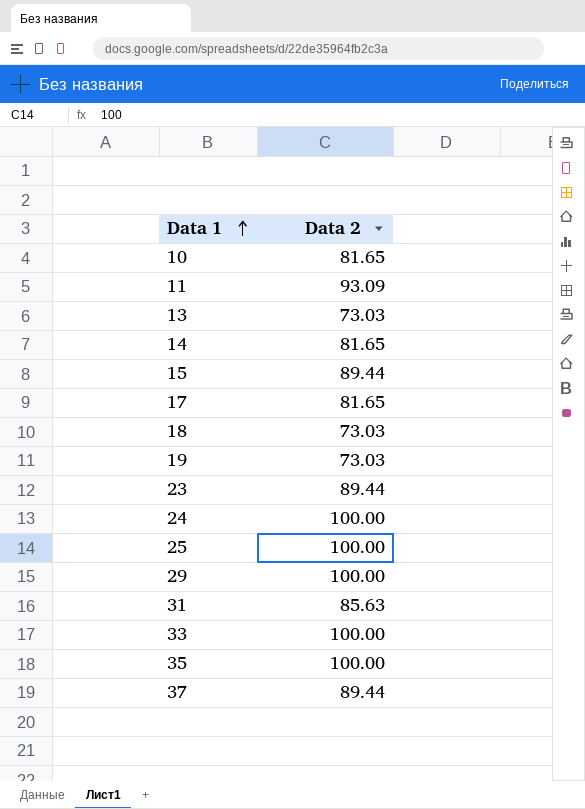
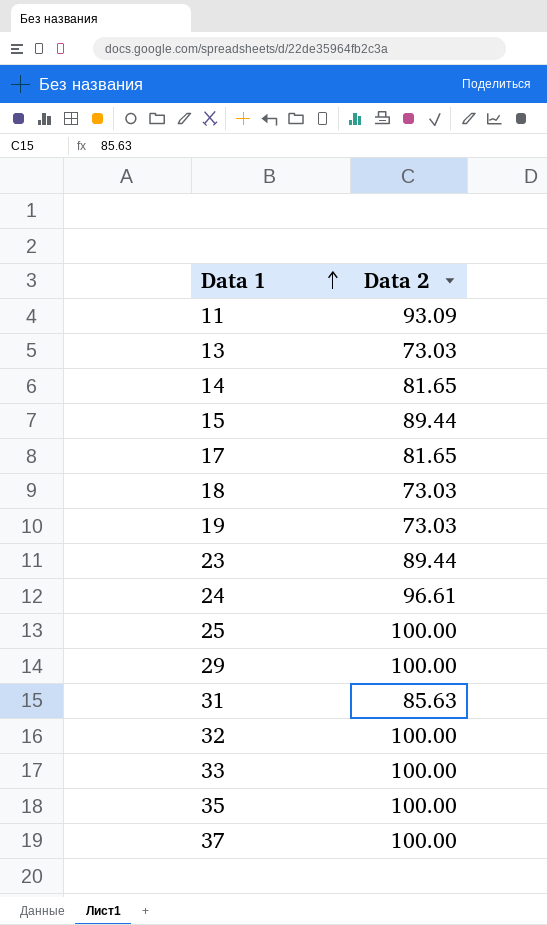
row 10: 81.65 -> none
24 | Data 2: 100.00 -> 96.61
row 32: none -> 100.00
37 | Data 2: 89.44 -> 100.00

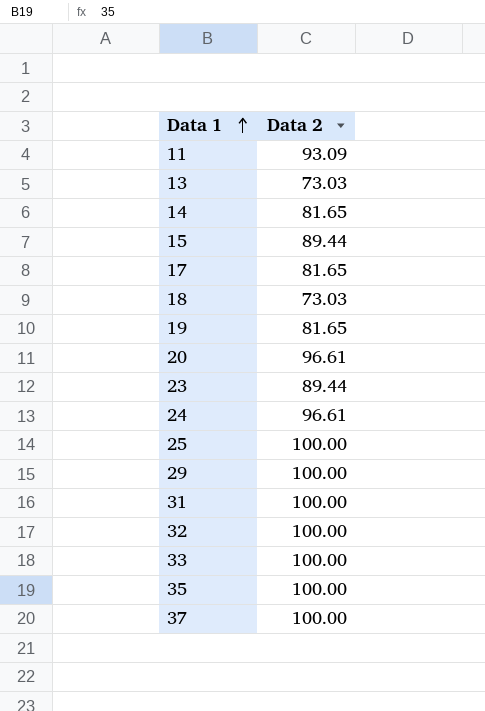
19 | Data 2: 73.03 -> 81.65
row 20: none -> 96.61
31 | Data 2: 85.63 -> 100.00

